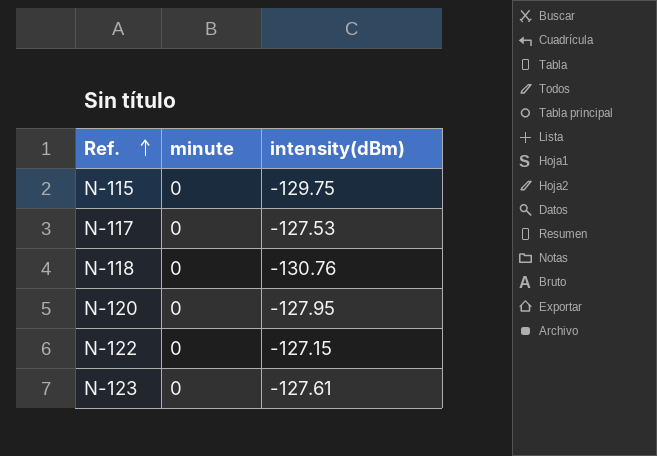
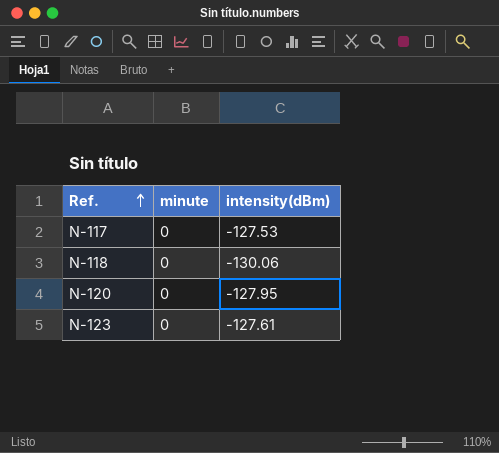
row N-115: 0 | -129.75 -> none
row N-122: 0 | -127.15 -> none
N-118 | intensity(dBm): -130.76 -> -130.06

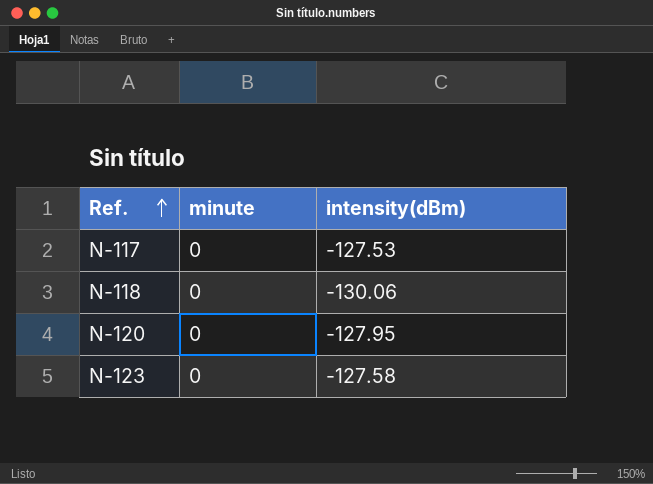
N-123 | intensity(dBm): -127.61 -> -127.58

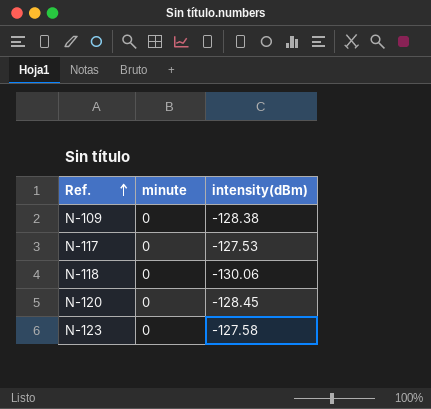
row N-109: none -> 0 | -128.38
N-120 | intensity(dBm): -127.95 -> -128.45

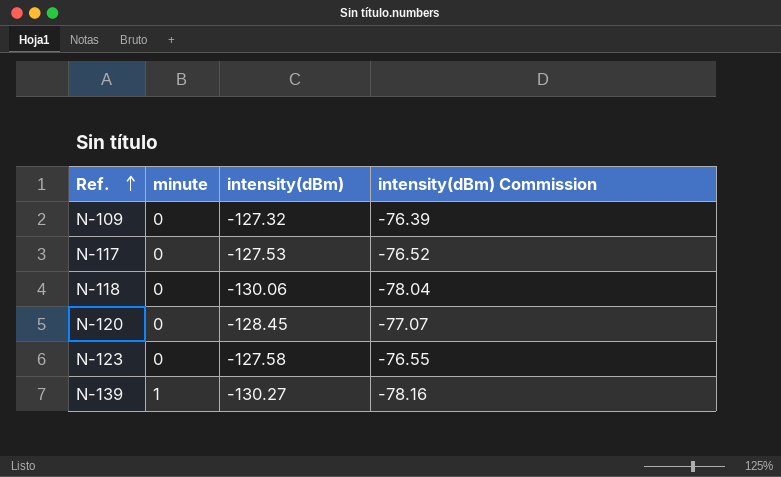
column intensity(dBm) Commission | formula: none -> [intensity(dBm)] * 0.6
N-109 | intensity(dBm): -128.38 -> -127.32
row N-139: none -> 1 | -130.27 | -78.16

